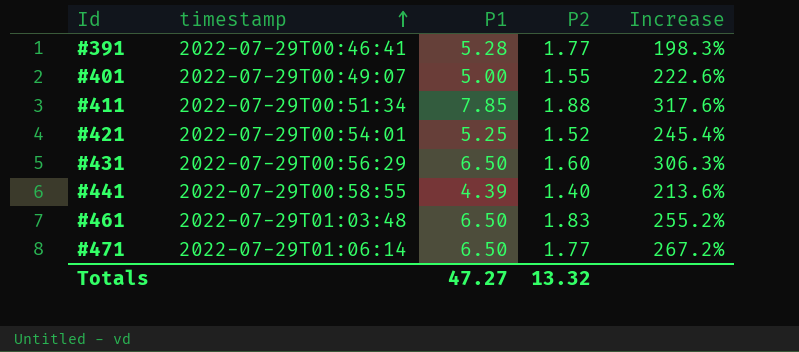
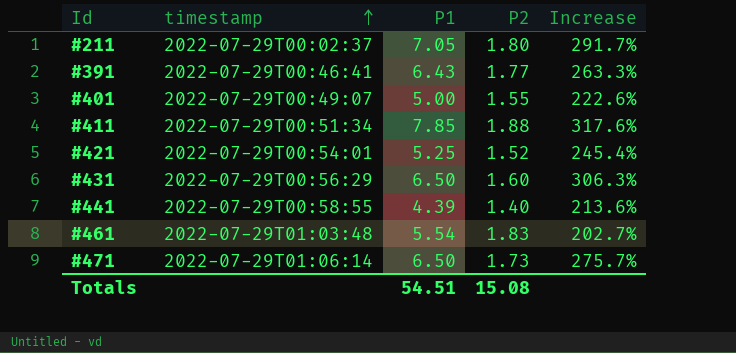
row #211: none -> 2022-07-29T00:02:37 | 7.05 | 1.80 | 291.7%
#391 | P1: 5.28 -> 6.43
#391 | Increase: 198.3% -> 263.3%
#461 | P1: 6.50 -> 5.54
#461 | Increase: 255.2% -> 202.7%
#471 | P2: 1.77 -> 1.73
#471 | Increase: 267.2% -> 275.7%
Totals | P1: 47.27 -> 54.51
Totals | P2: 13.32 -> 15.08

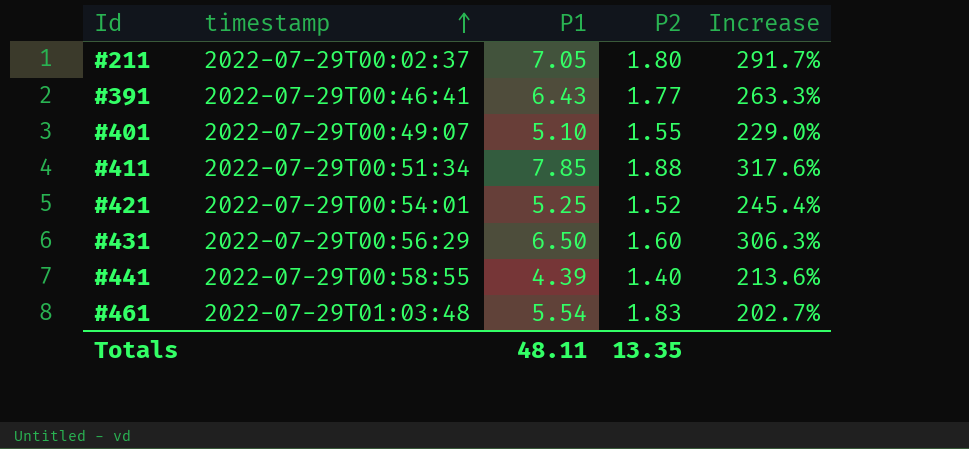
row #471: 2022-07-29T01:06:14 | 6.50 | 1.73 | 275.7% -> none
#401 | P1: 5.00 -> 5.10
#401 | Increase: 222.6% -> 229.0%
Totals | P1: 54.51 -> 48.11
Totals | P2: 15.08 -> 13.35

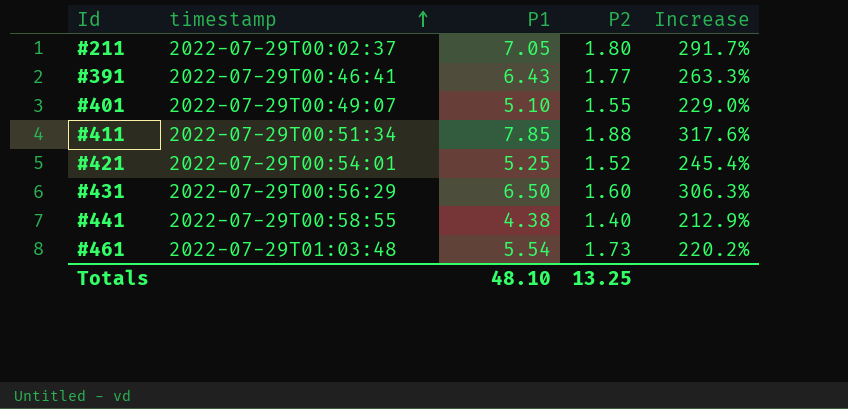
#441 | P1: 4.39 -> 4.38
#441 | Increase: 213.6% -> 212.9%
#461 | P2: 1.83 -> 1.73
#461 | Increase: 202.7% -> 220.2%
Totals | P1: 48.11 -> 48.10
Totals | P2: 13.35 -> 13.25

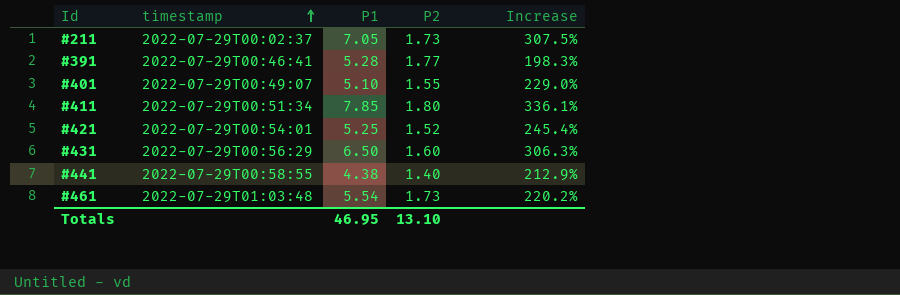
#211 | P2: 1.80 -> 1.73
#211 | Increase: 291.7% -> 307.5%
#391 | P1: 6.43 -> 5.28
#391 | Increase: 263.3% -> 198.3%
#411 | P2: 1.88 -> 1.80
#411 | Increase: 317.6% -> 336.1%
Totals | P1: 48.10 -> 46.95
Totals | P2: 13.25 -> 13.10

